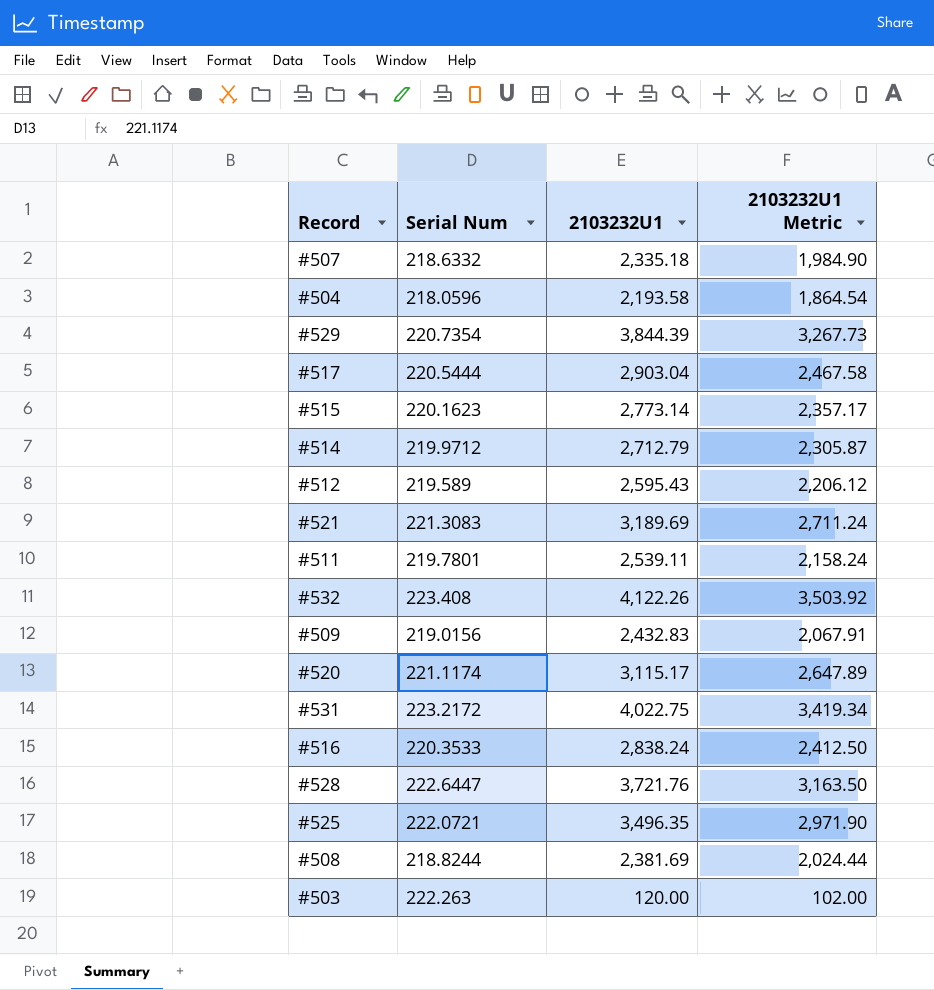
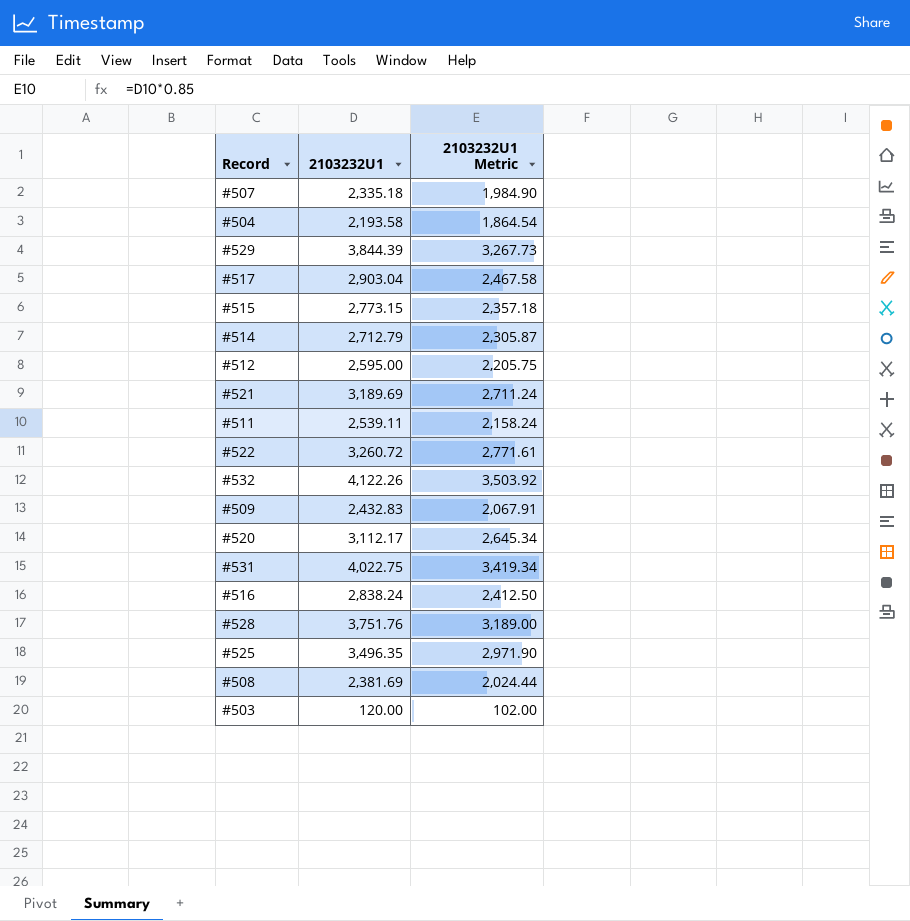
column Serial Num | position: 2 -> none
#515 | 2103232U1: 2,773.14 -> 2,773.15
#515 | 2103232U1 Metric: 2,357.17 -> 2,357.18
#512 | 2103232U1: 2,595.43 -> 2,595.00
#512 | 2103232U1 Metric: 2,206.12 -> 2,205.75
row #522: none -> 3,260.72 | 2,771.61
#520 | 2103232U1: 3,115.17 -> 3,112.17
#520 | 2103232U1 Metric: 2,647.89 -> 2,645.34
#528 | 2103232U1: 3,721.76 -> 3,751.76
#528 | 2103232U1 Metric: 3,163.50 -> 3,189.00

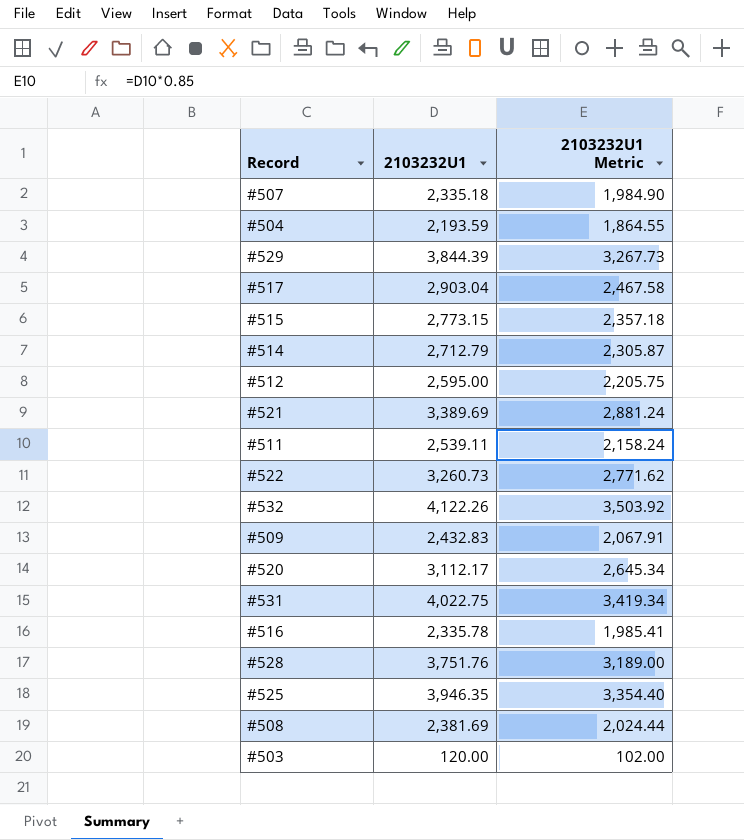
#504 | 2103232U1: 2,193.58 -> 2,193.59
#504 | 2103232U1 Metric: 1,864.54 -> 1,864.55
#521 | 2103232U1: 3,189.69 -> 3,389.69
#521 | 2103232U1 Metric: 2,711.24 -> 2,881.24
#522 | 2103232U1: 3,260.72 -> 3,260.73
#522 | 2103232U1 Metric: 2,771.61 -> 2,771.62
#516 | 2103232U1: 2,838.24 -> 2,335.78
#516 | 2103232U1 Metric: 2,412.50 -> 1,985.41
#525 | 2103232U1: 3,496.35 -> 3,946.35
#525 | 2103232U1 Metric: 2,971.90 -> 3,354.40

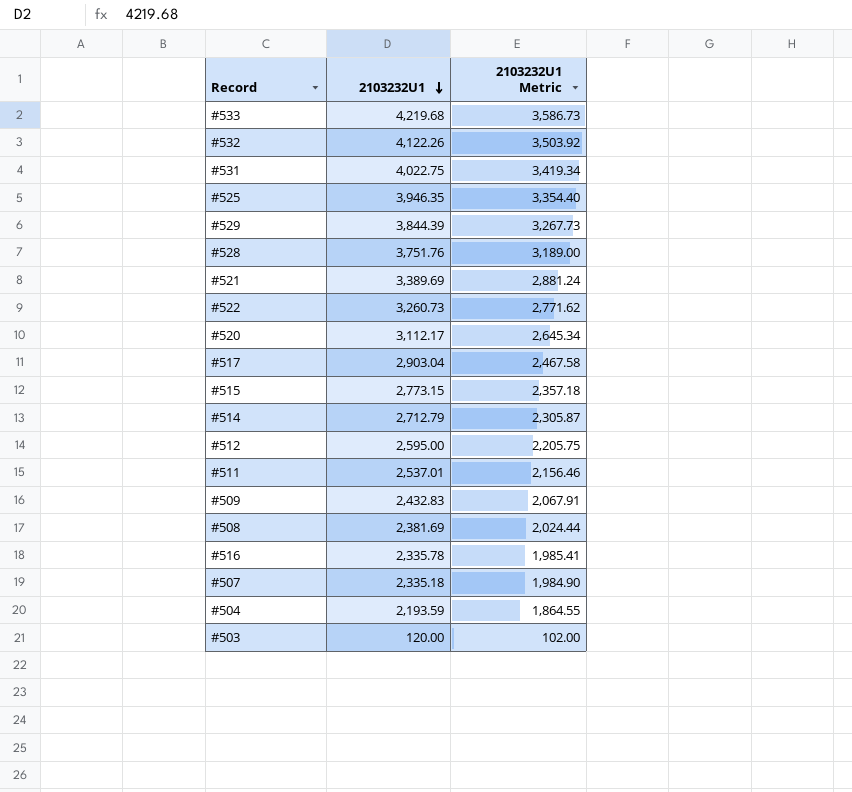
row order: none -> 2103232U1 descending
row #533: none -> 4,219.68 | 3,586.73
#511 | 2103232U1: 2,539.11 -> 2,537.01
#511 | 2103232U1 Metric: 2,158.24 -> 2,156.46

